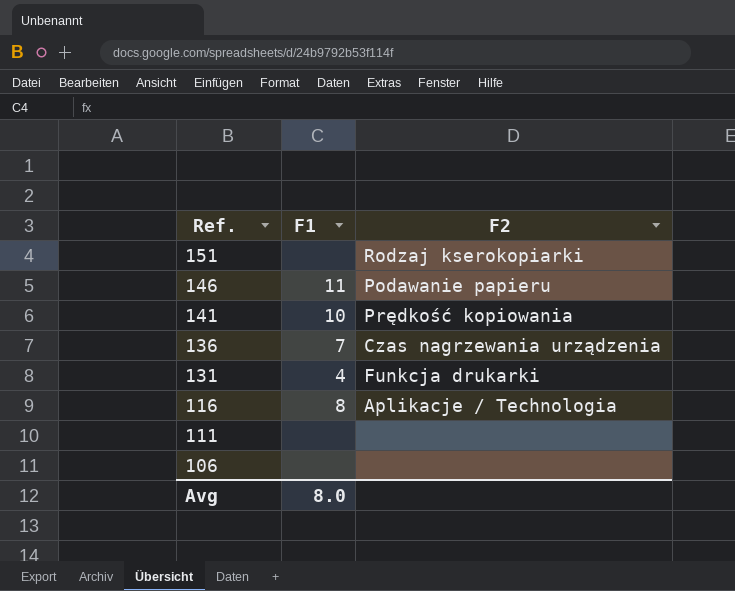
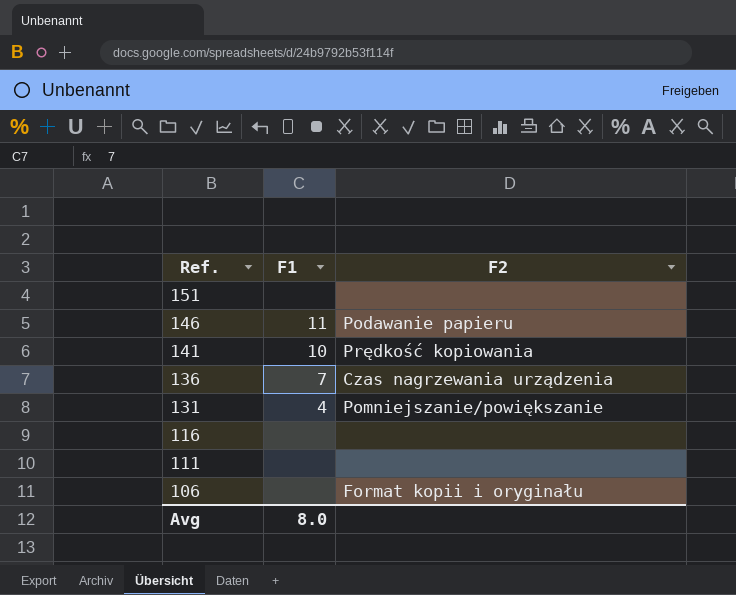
151 | F2: Rodzaj kserokopiarki -> none
131 | F2: Funkcja drukarki -> Pomniejszanie/powiększanie
116 | F1: 8 -> none
116 | F2: Aplikacje / Technologia -> none
106 | F2: none -> Format kopii i oryginału

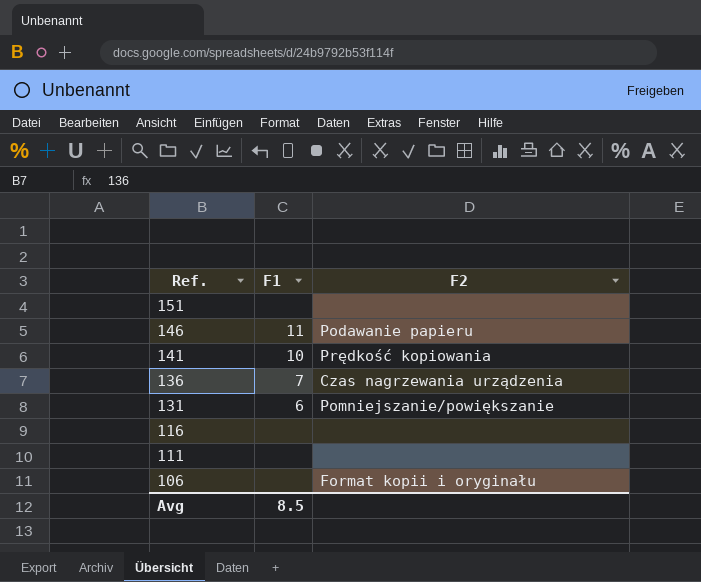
131 | F1: 4 -> 6
Avg | F1: 8.0 -> 8.5

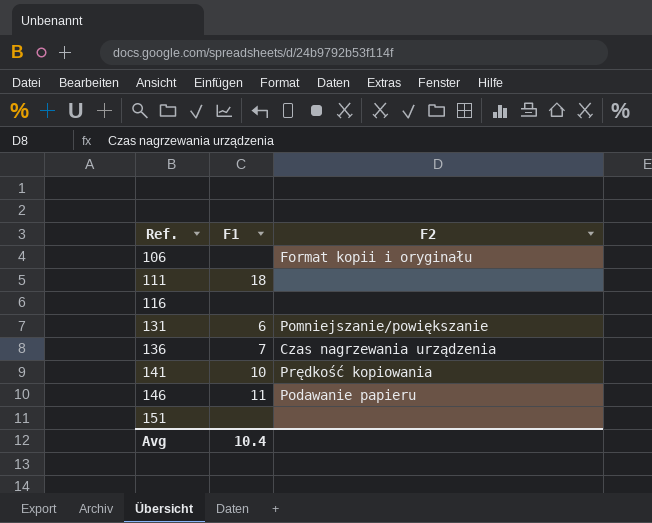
row order: Ref. descending -> Ref. ascending
111 | F1: none -> 18
Avg | F1: 8.5 -> 10.4

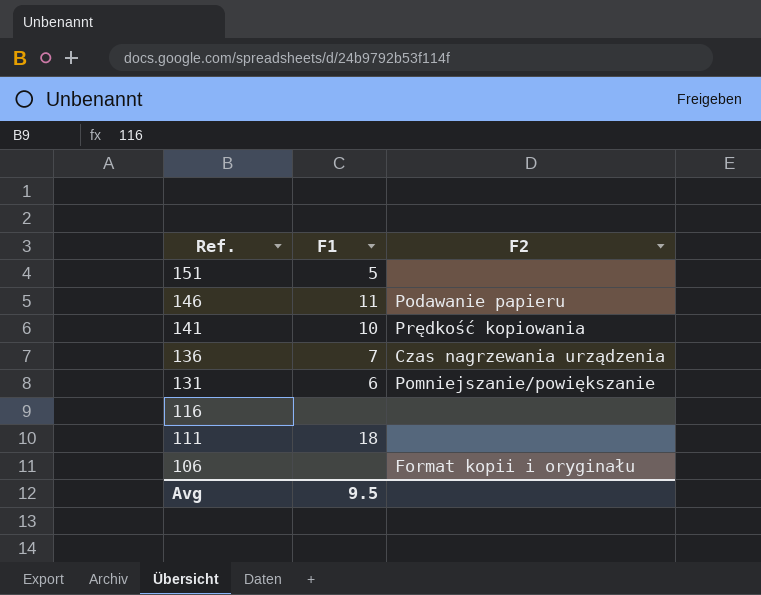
row order: Ref. ascending -> Ref. descending
151 | F1: none -> 5
Avg | F1: 10.4 -> 9.5

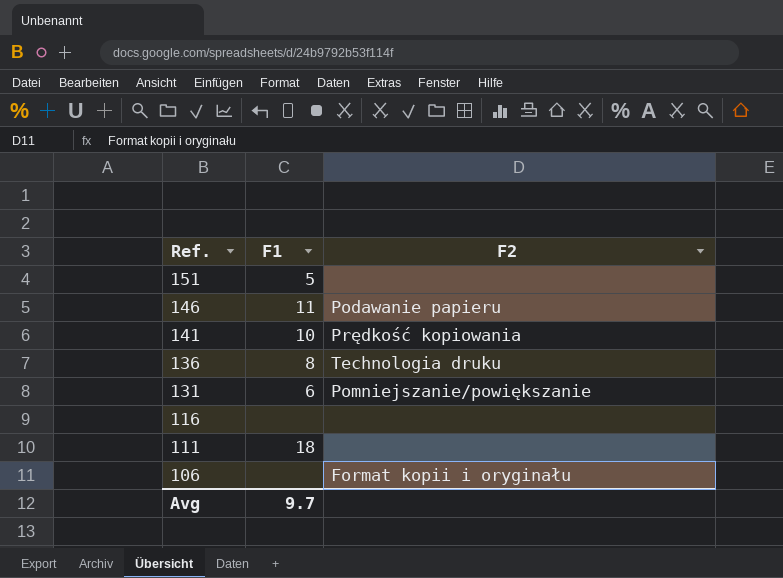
136 | F1: 7 -> 8
136 | F2: Czas nagrzewania urządzenia -> Technologia druku
Avg | F1: 9.5 -> 9.7

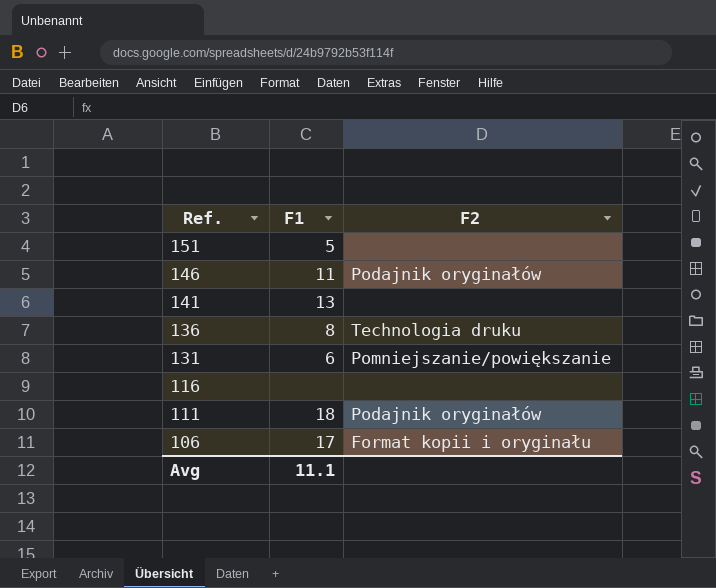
146 | F2: Podawanie papieru -> Podajnik oryginałów
141 | F1: 10 -> 13
141 | F2: Prędkość kopiowania -> none
111 | F2: none -> Podajnik oryginałów
106 | F1: none -> 17
Avg | F1: 9.7 -> 11.1

